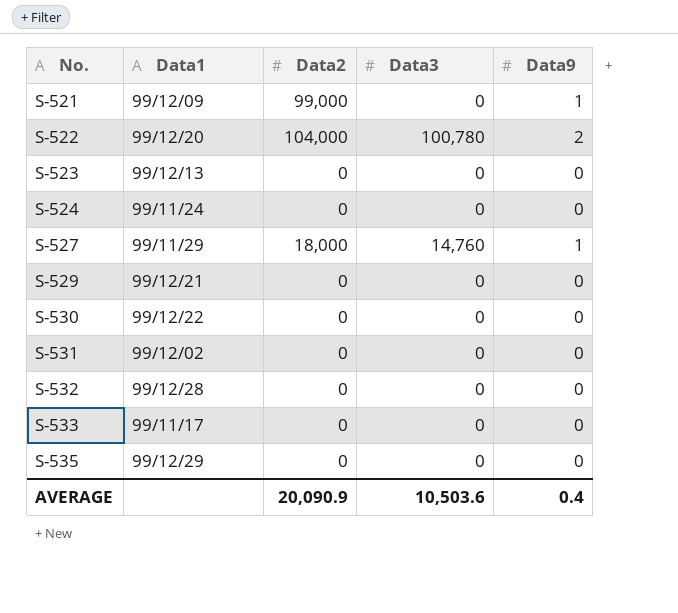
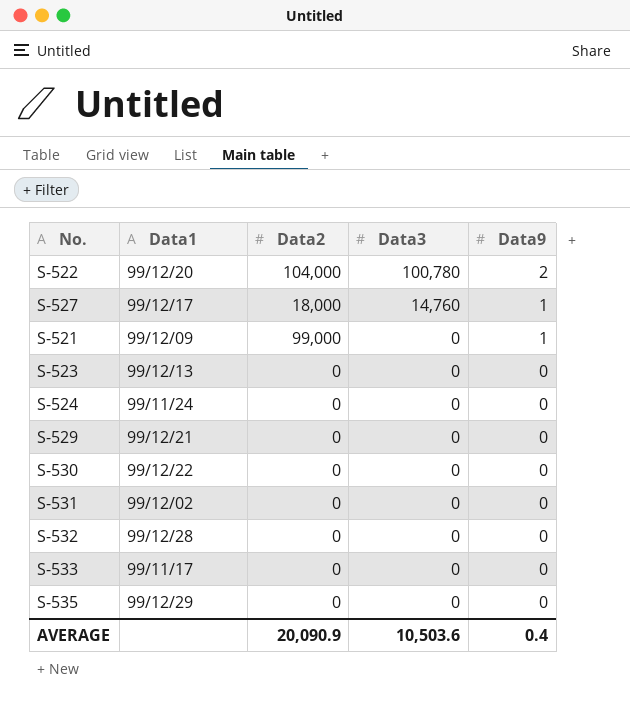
row order: No. ascending -> Data3 descending
S-527 | Data1: 99/11/29 -> 99/12/17

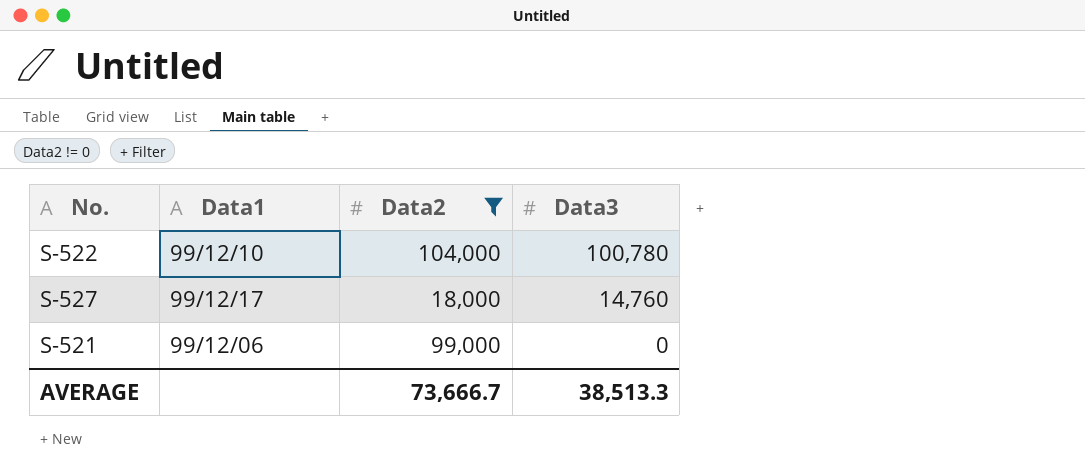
filter: none -> Data2 != 0
column Data9 | position: 5 -> none
S-522 | Data1: 99/12/20 -> 99/12/10
S-521 | Data1: 99/12/09 -> 99/12/06
AVERAGE | Data2: 20,090.9 -> 73,666.7
AVERAGE | Data3: 10,503.6 -> 38,513.3

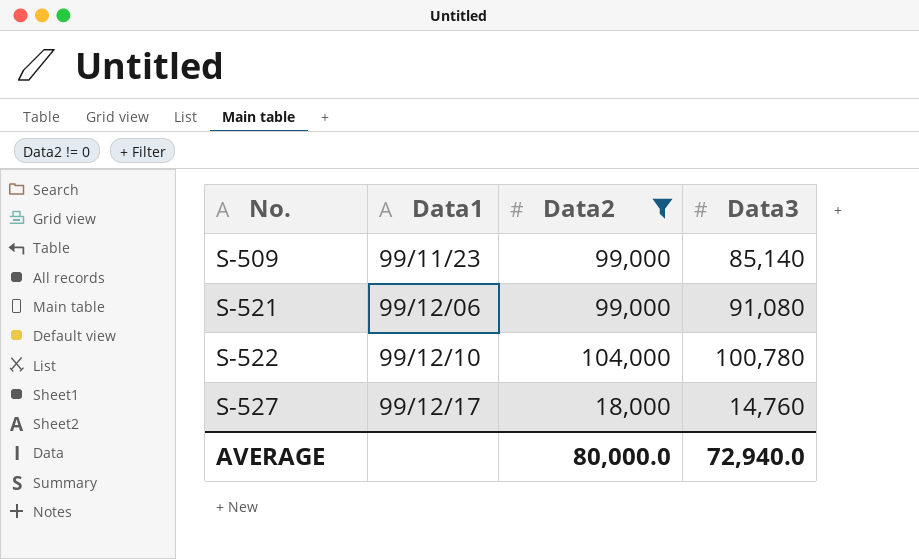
row order: Data3 descending -> No. ascending
row S-509: none -> 99/11/23 | 99,000 | 85,140
S-521 | Data3: 0 -> 91,080
AVERAGE | Data2: 73,666.7 -> 80,000.0
AVERAGE | Data3: 38,513.3 -> 72,940.0

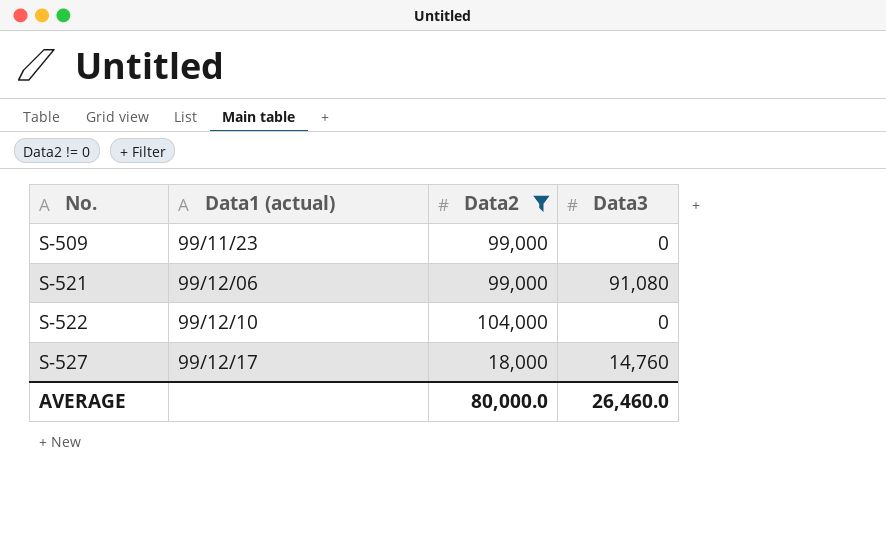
column name: Data1 -> Data1 (actual)
S-509 | Data3: 85,140 -> 0
S-522 | Data3: 100,780 -> 0
AVERAGE | Data3: 72,940.0 -> 26,460.0

